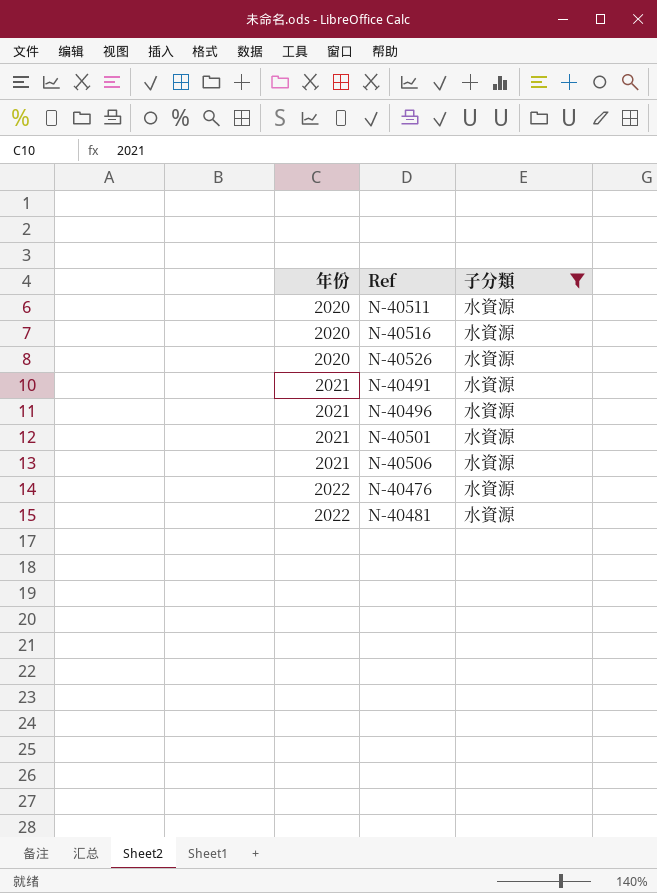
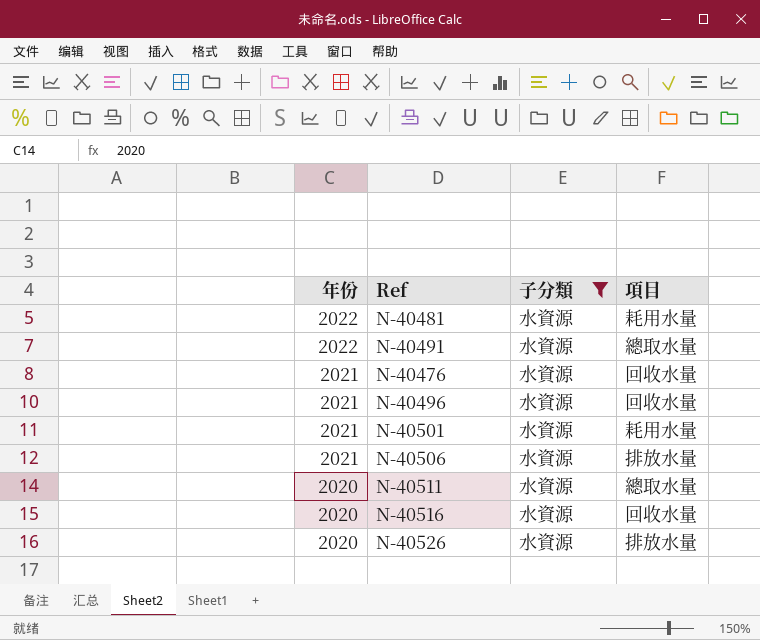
row order: 年份 ascending -> 年份 descending
column 項目 | position: none -> 4
N-40491 | 年份: 2021 -> 2022
N-40476 | 年份: 2022 -> 2021

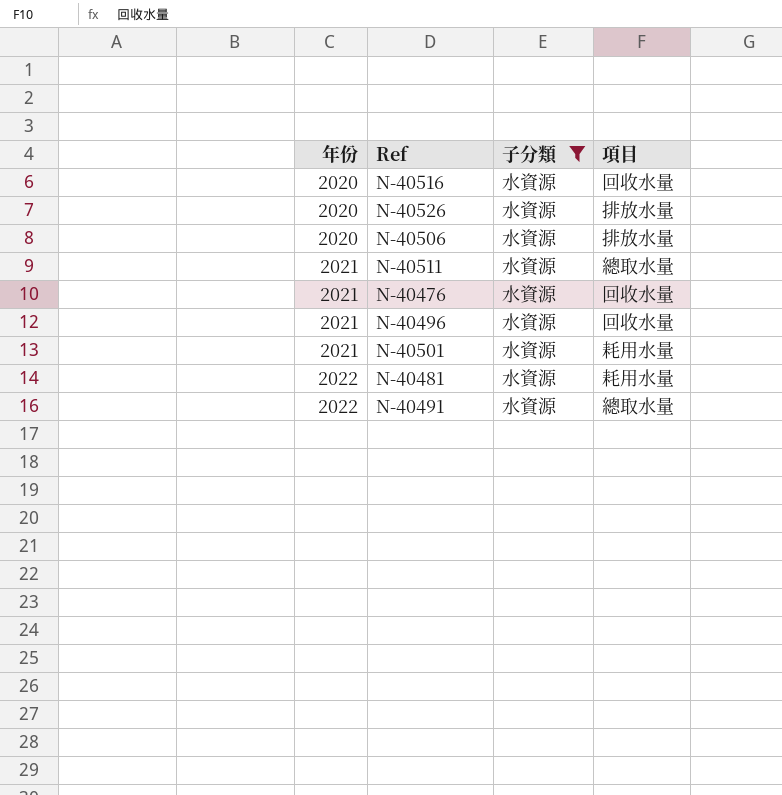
row order: 年份 descending -> 年份 ascending
N-40506 | 年份: 2021 -> 2020
N-40511 | 年份: 2020 -> 2021

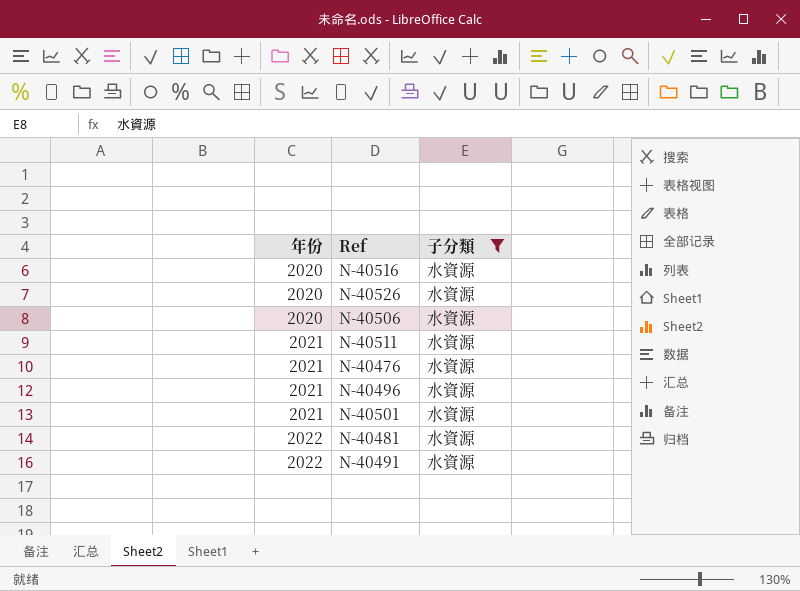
column 項目 | position: 4 -> none

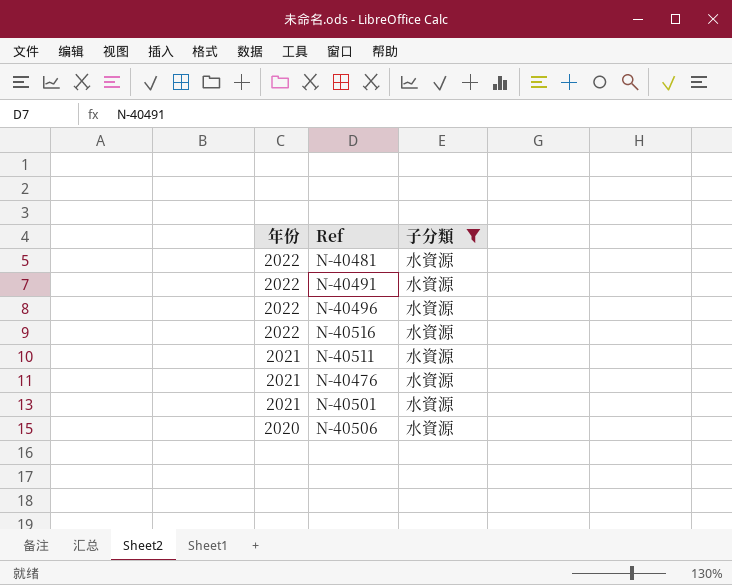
row order: 年份 ascending -> 年份 descending
row N-40526: 2020 | 水資源 -> none
N-40496 | 年份: 2021 -> 2022
N-40516 | 年份: 2020 -> 2022

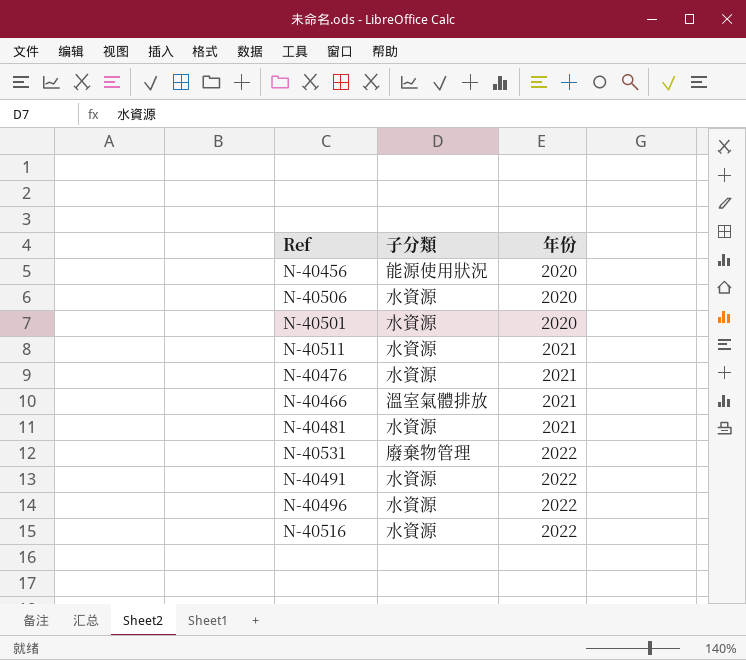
filter: 子分類 = 水資源 -> none
row order: 年份 descending -> 年份 ascending
column 年份 | position: 1 -> 3
N-40501 | 年份: 2021 -> 2020
N-40481 | 年份: 2022 -> 2021

